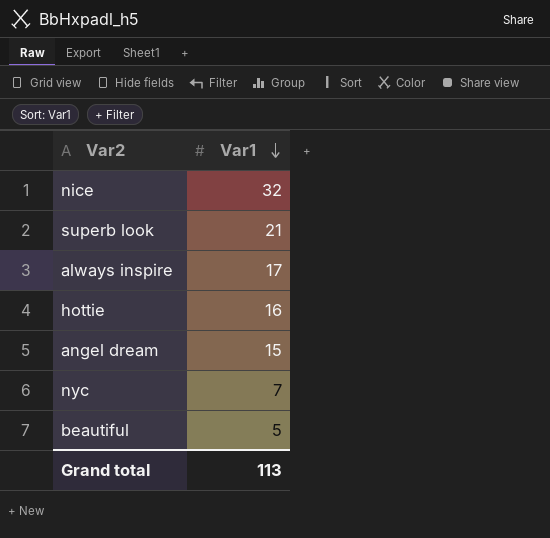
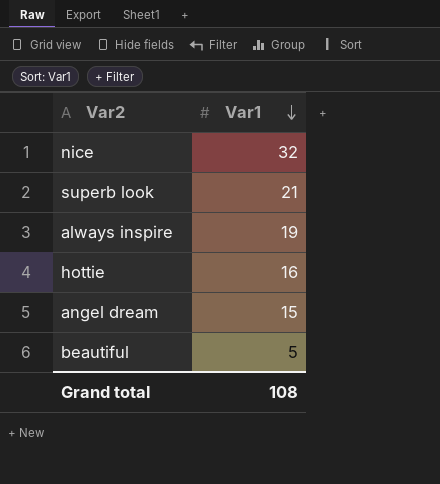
row nyc: 7 -> none
always inspire | Var1: 17 -> 19
Grand total | Var1: 113 -> 108

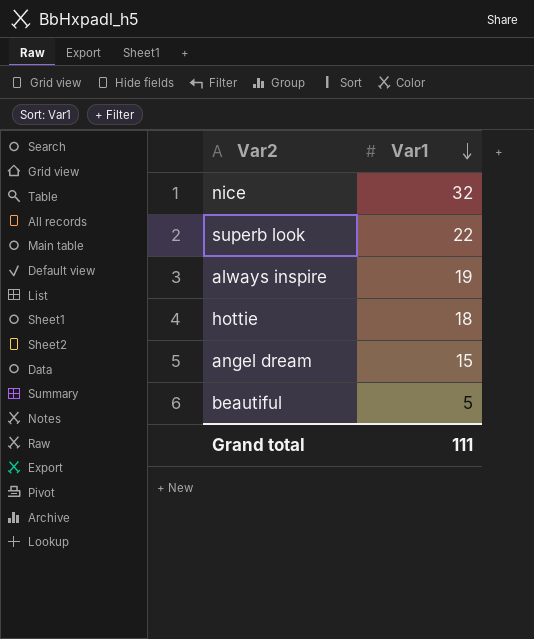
superb look | Var1: 21 -> 22
hottie | Var1: 16 -> 18
Grand total | Var1: 108 -> 111

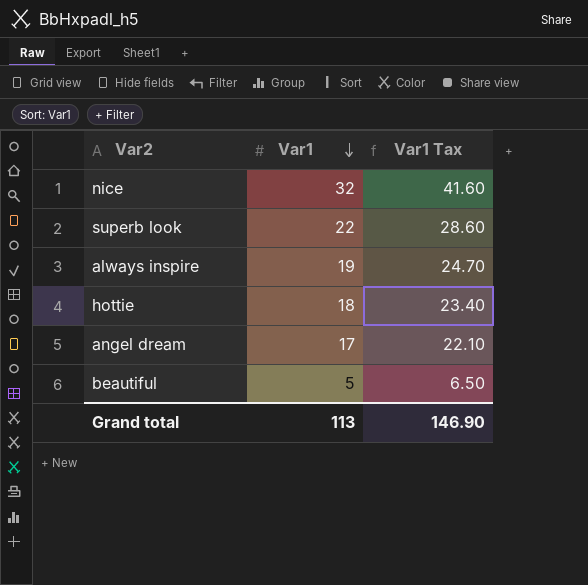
column Var1 Tax | formula: none -> [Var1] * 1.3
angel dream | Var1: 15 -> 17
Grand total | Var1: 111 -> 113

